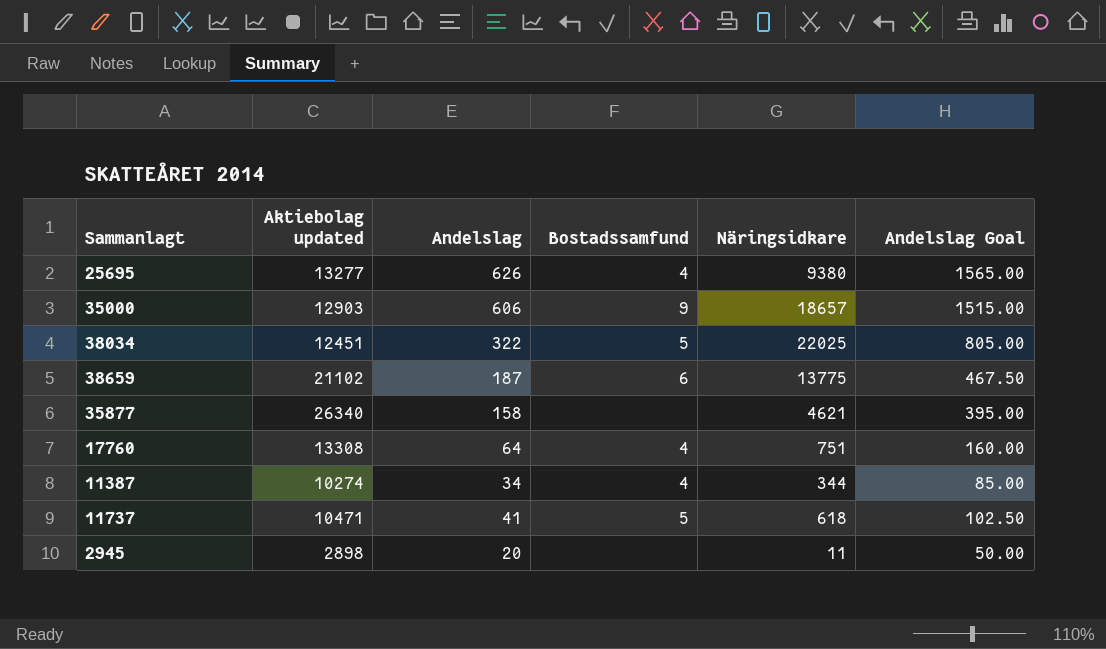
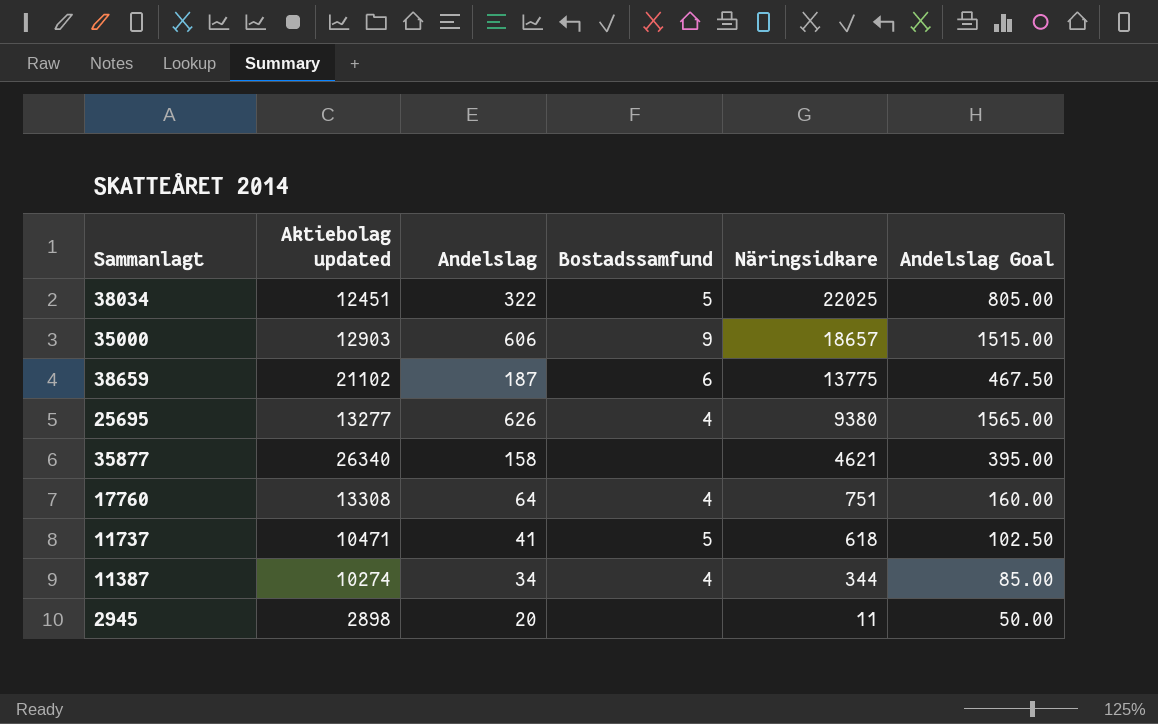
row order: none -> Näringsidkare descending

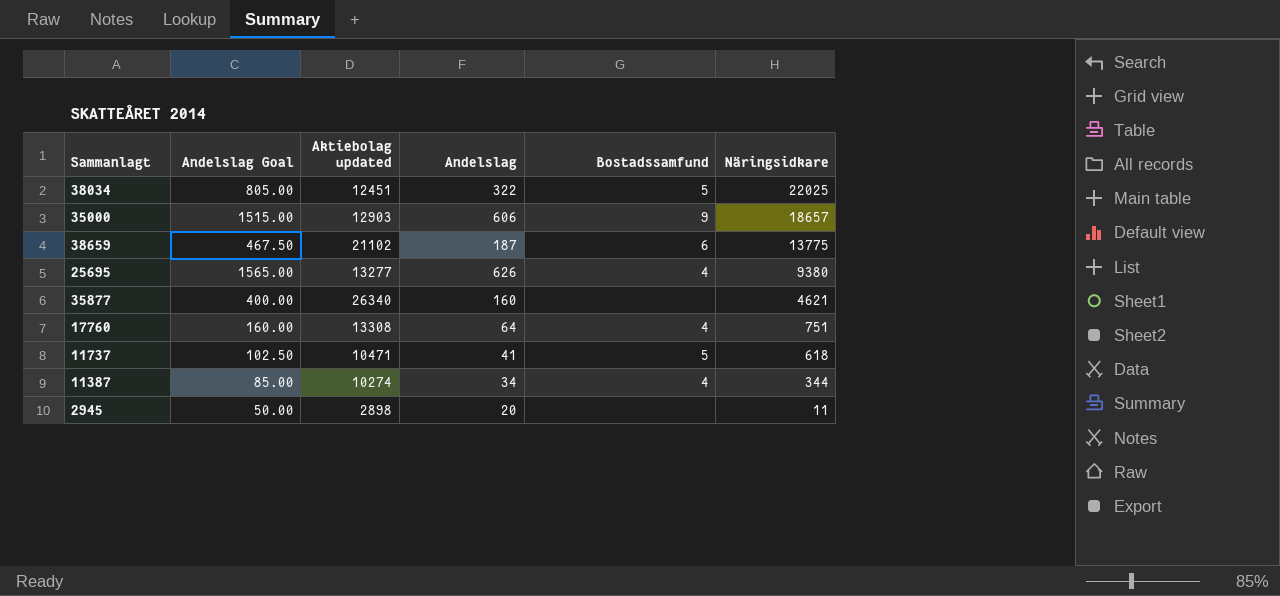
column Andelslag Goal | position: 6 -> 2
35877 | Andelslag Goal: 395.00 -> 400.00
35877 | Andelslag: 158 -> 160

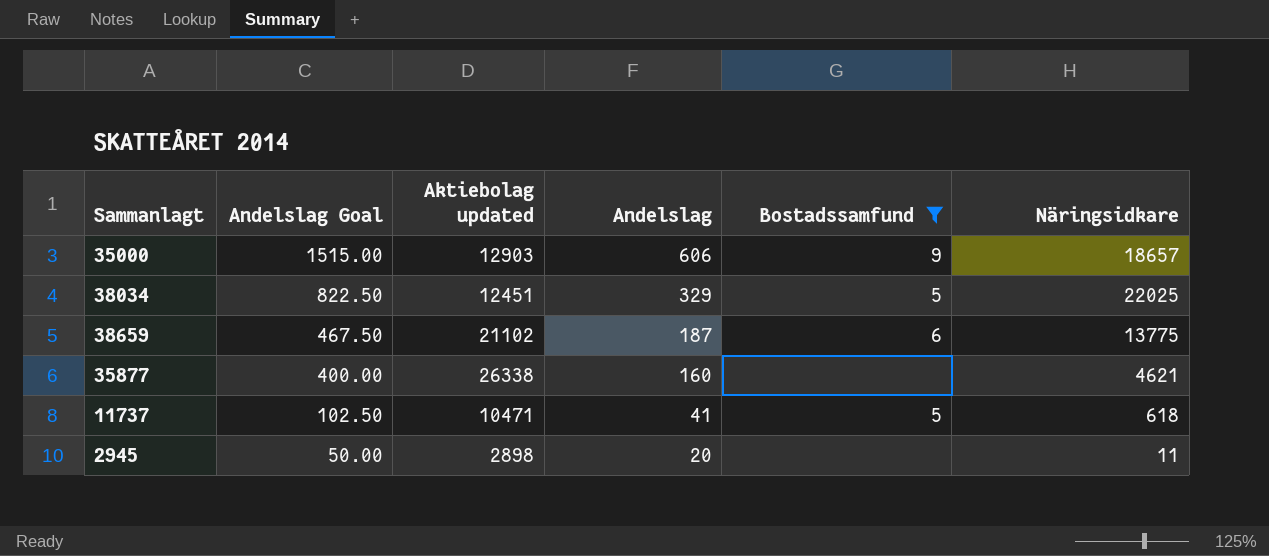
filter: none -> Bostadssamfund != 4
row order: Näringsidkare descending -> Andelslag Goal descending
38034 | Andelslag Goal: 805.00 -> 822.50
38034 | Andelslag: 322 -> 329
35877 | Aktiebolag updated: 26340 -> 26338

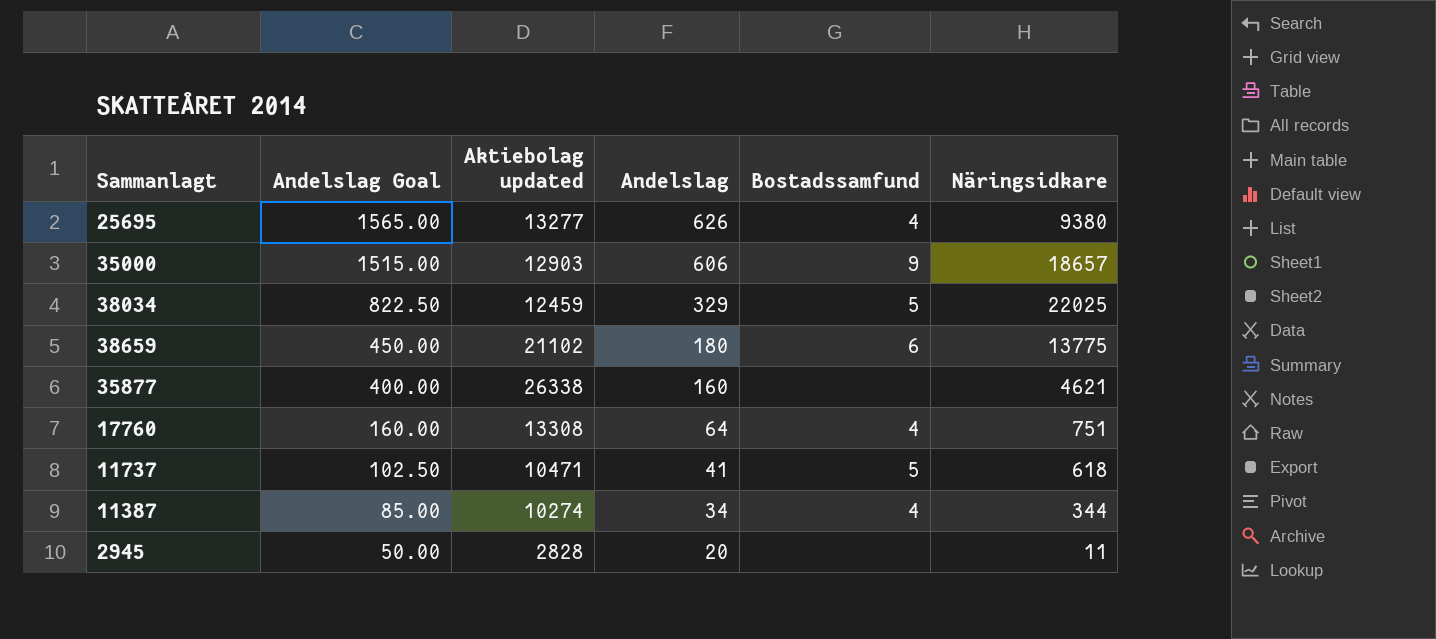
filter: Bostadssamfund != 4 -> none
38034 | Aktiebolag updated: 12451 -> 12459
38659 | Andelslag Goal: 467.50 -> 450.00
38659 | Andelslag: 187 -> 180
2945 | Aktiebolag updated: 2898 -> 2828

